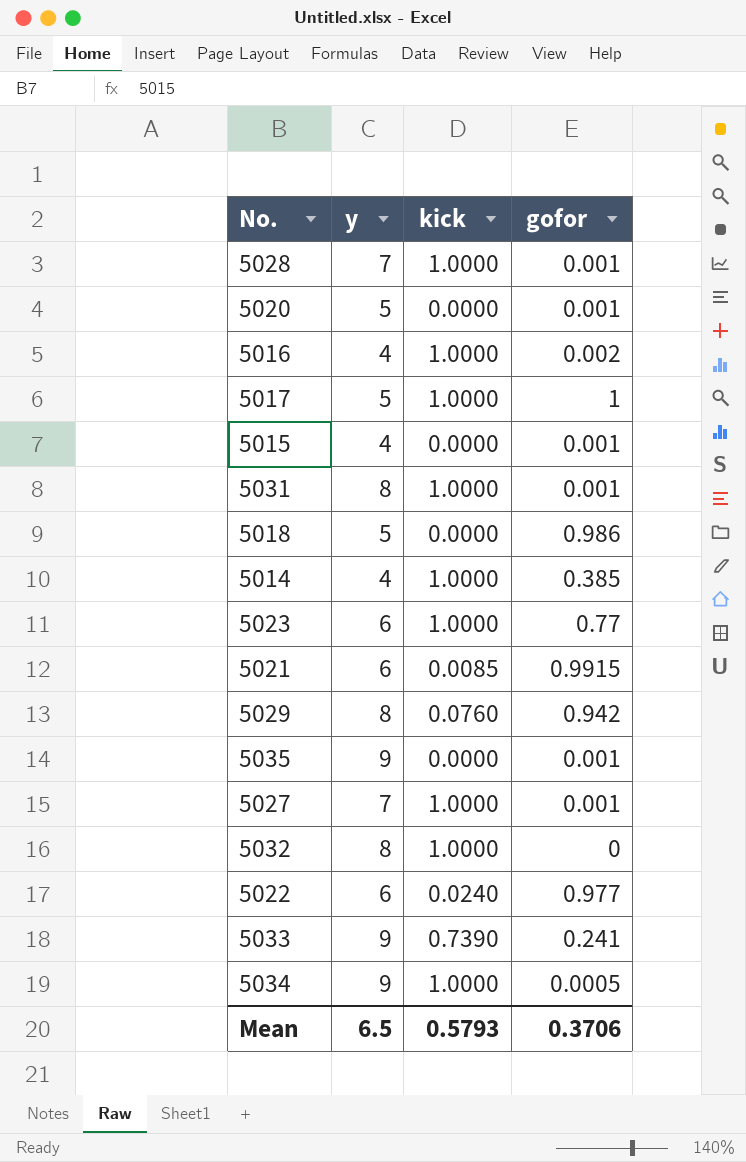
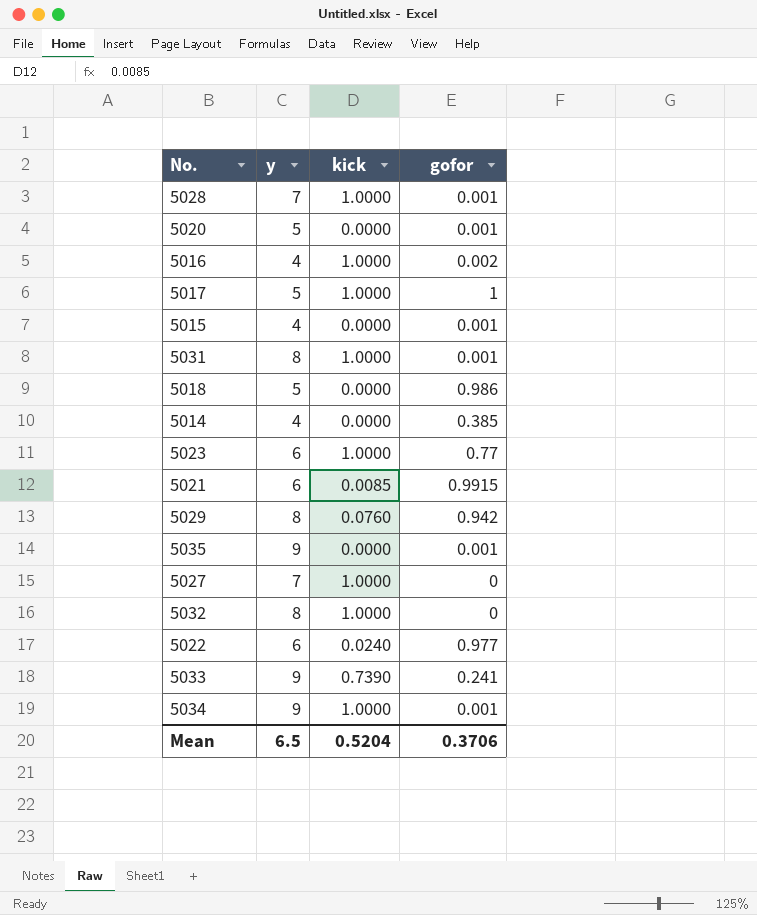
5014 | kick: 1.0000 -> 0.0000
5027 | gofor: 0.001 -> 0
5034 | gofor: 0.0005 -> 0.001
Mean | kick: 0.5793 -> 0.5204

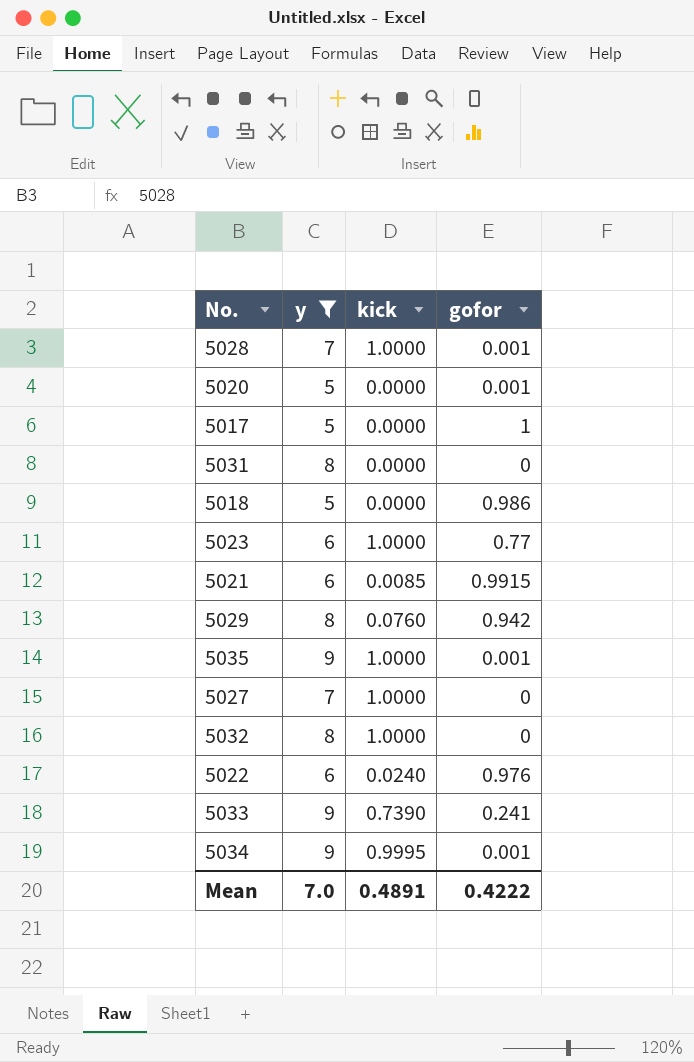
filter: none -> y != 4
5017 | kick: 1.0000 -> 0.0000
5031 | kick: 1.0000 -> 0.0000
5031 | gofor: 0.001 -> 0
5035 | kick: 0.0000 -> 1.0000
5022 | gofor: 0.977 -> 0.976
5034 | kick: 1.0000 -> 0.9995
Mean | y: 6.5 -> 7.0
Mean | kick: 0.5204 -> 0.4891
Mean | gofor: 0.3706 -> 0.4222

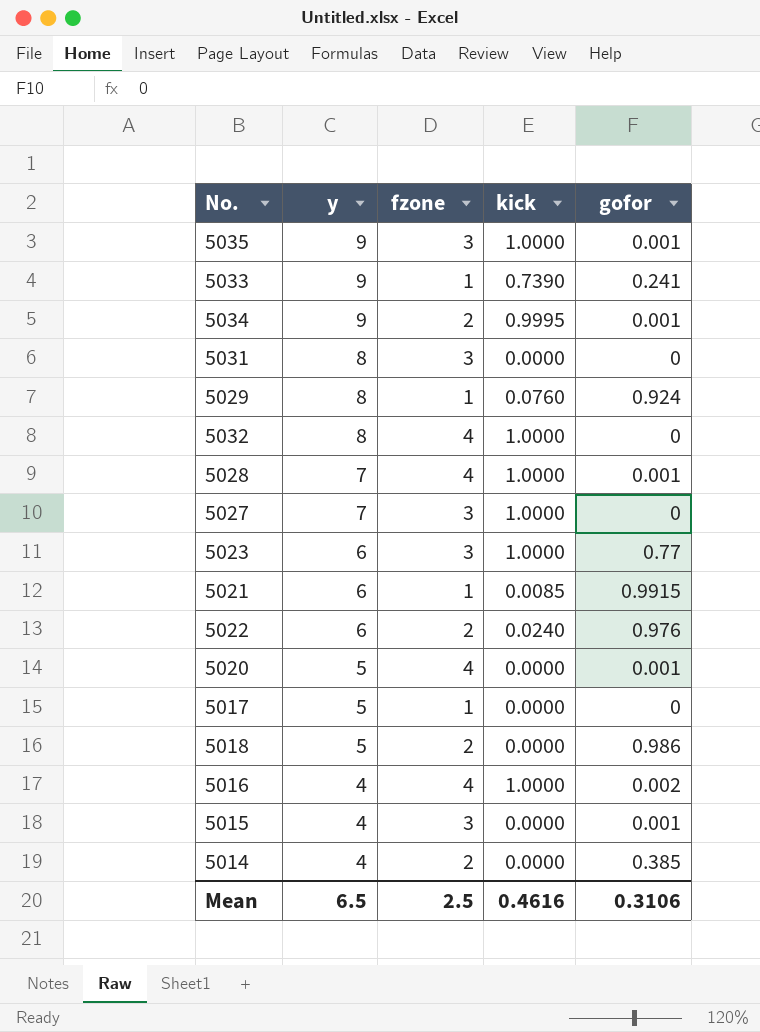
filter: y != 4 -> none
row order: none -> y descending
column fzone | position: none -> 3
5029 | gofor: 0.942 -> 0.924
5017 | gofor: 1 -> 0
Mean | y: 7.0 -> 6.5
Mean | kick: 0.4891 -> 0.4616
Mean | gofor: 0.4222 -> 0.3106

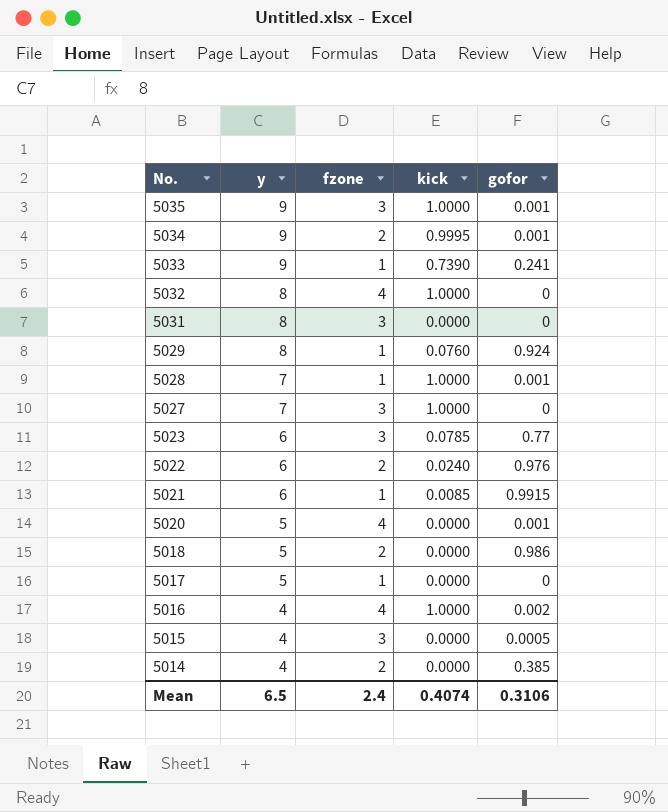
row order: y descending -> No. descending
5028 | fzone: 4 -> 1
5023 | kick: 1.0000 -> 0.0785
5015 | gofor: 0.001 -> 0.0005
Mean | fzone: 2.5 -> 2.4
Mean | kick: 0.4616 -> 0.4074

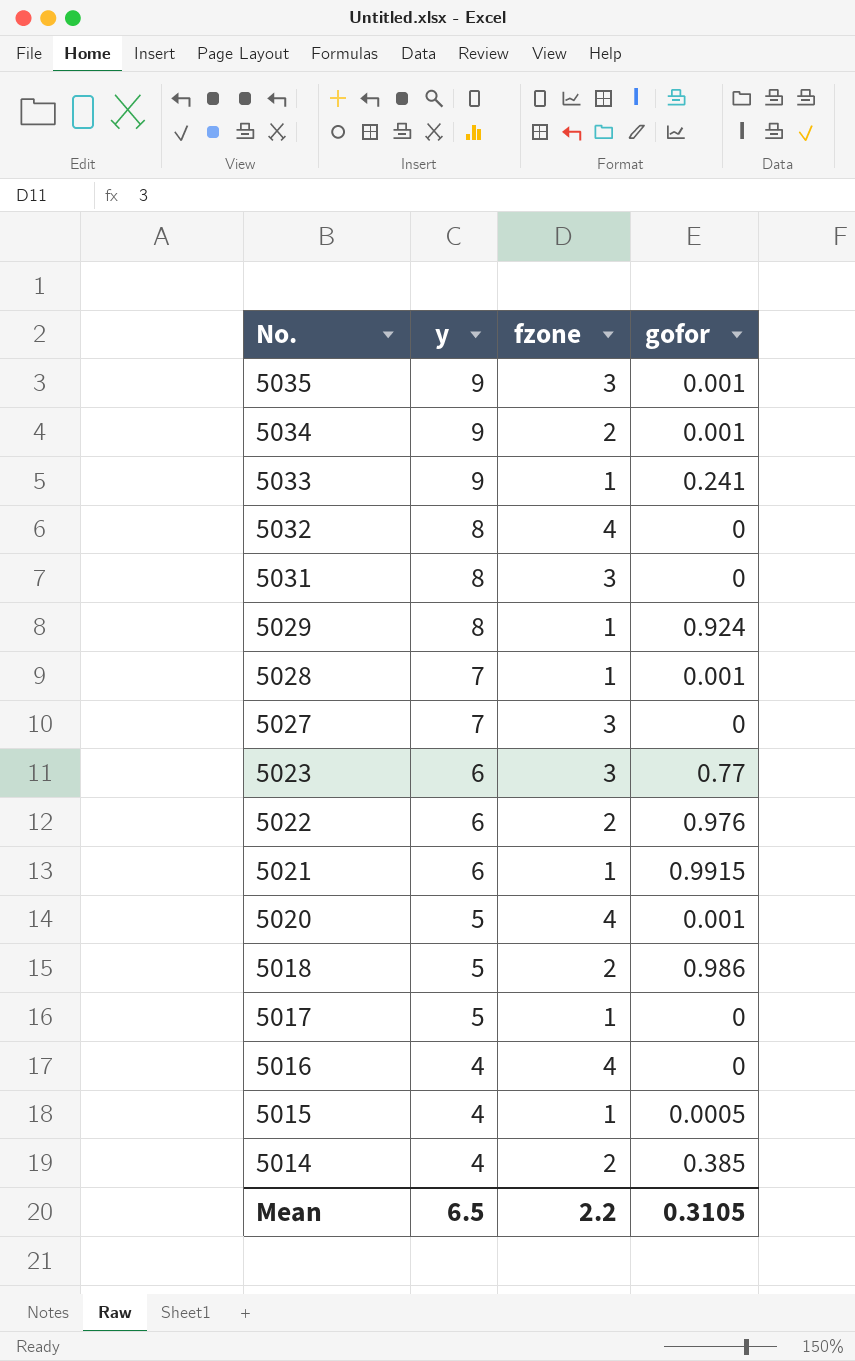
column kick | position: 4 -> none
5016 | gofor: 0.002 -> 0
5015 | fzone: 3 -> 1
Mean | fzone: 2.4 -> 2.2
Mean | gofor: 0.3106 -> 0.3105

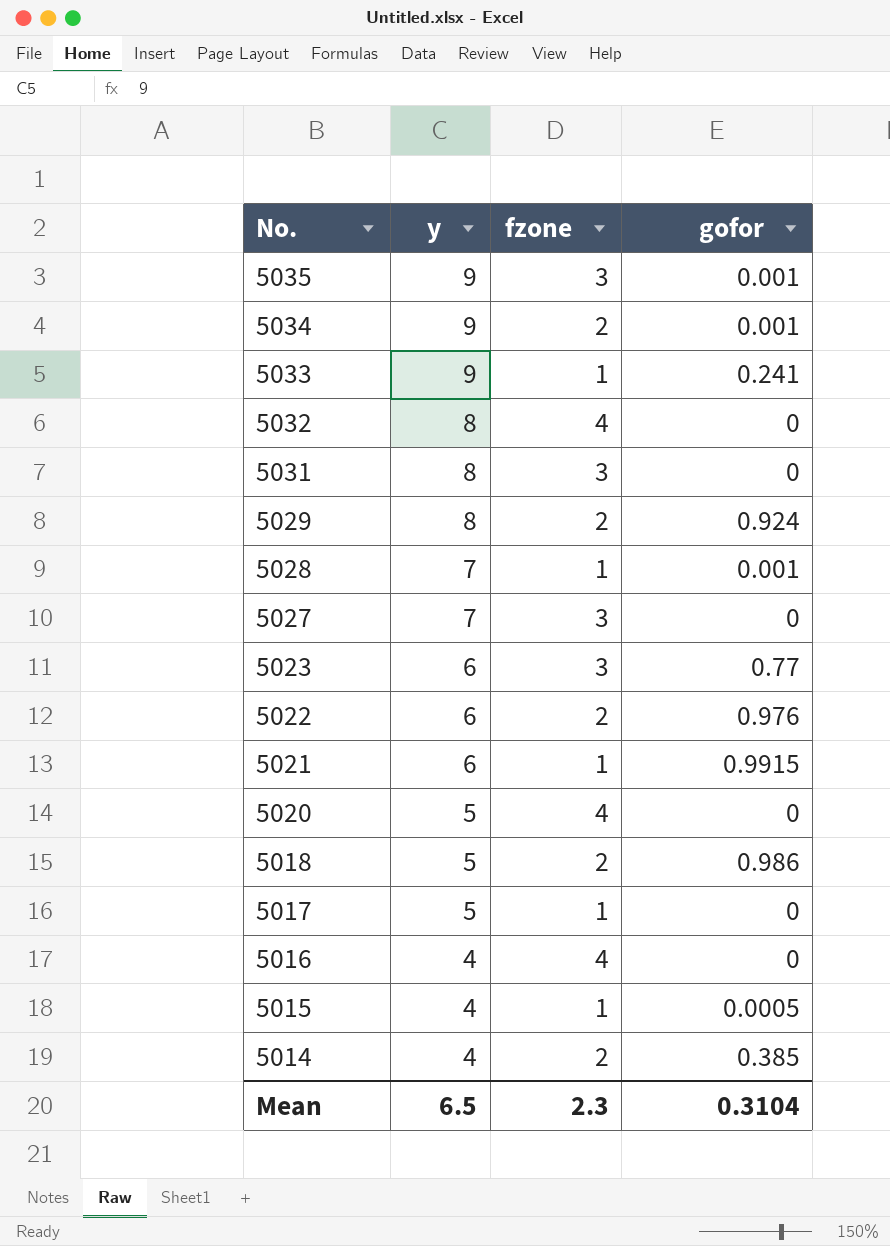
5029 | fzone: 1 -> 2
5020 | gofor: 0.001 -> 0
Mean | fzone: 2.2 -> 2.3
Mean | gofor: 0.3105 -> 0.3104

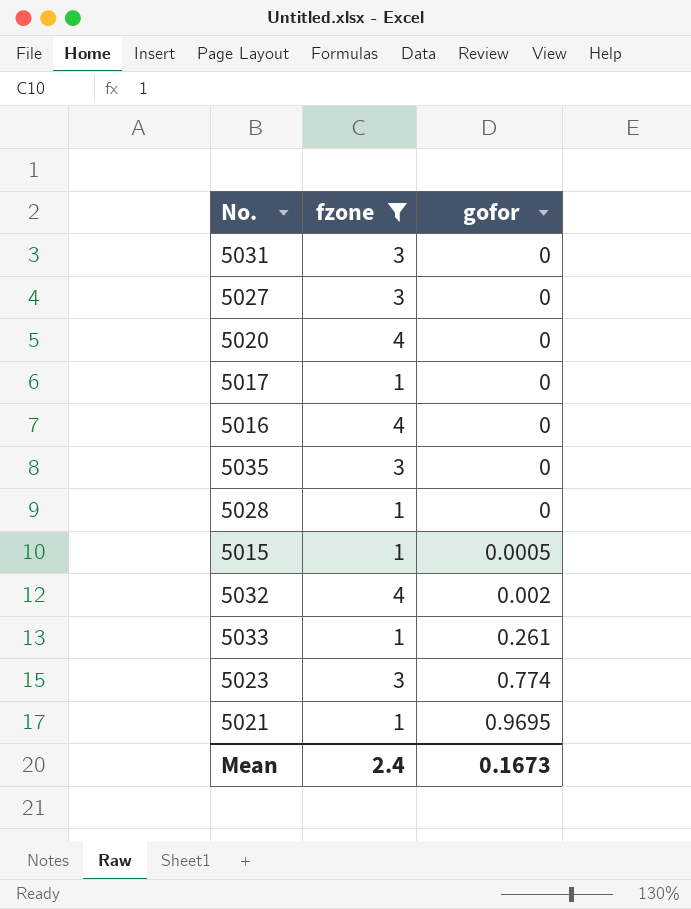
filter: none -> fzone != 2
row order: No. descending -> gofor ascending
column y | position: 2 -> none
5035 | gofor: 0.001 -> 0
5028 | gofor: 0.001 -> 0
5032 | gofor: 0 -> 0.002
5033 | gofor: 0.241 -> 0.261
5023 | gofor: 0.77 -> 0.774
5021 | gofor: 0.9915 -> 0.9695
Mean | fzone: 2.3 -> 2.4
Mean | gofor: 0.3104 -> 0.1673

